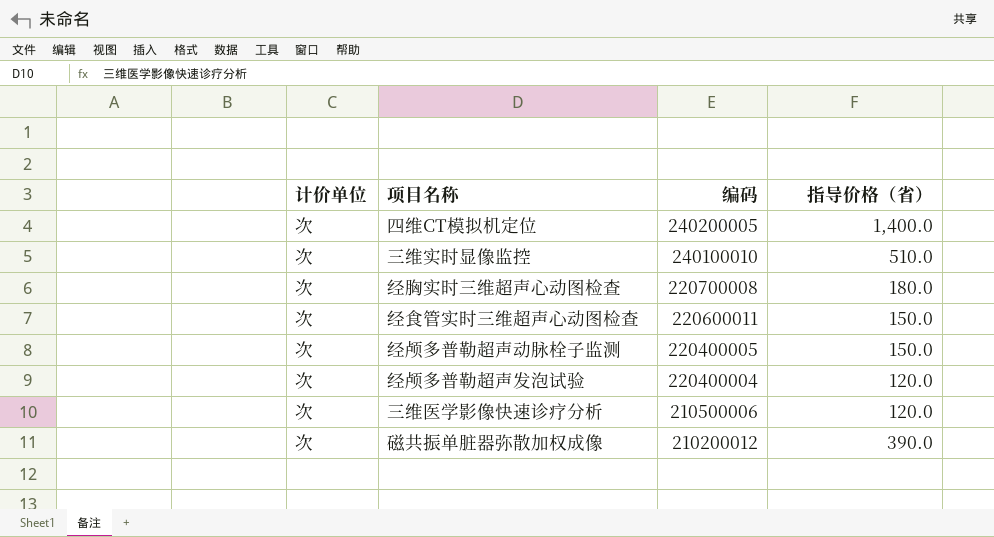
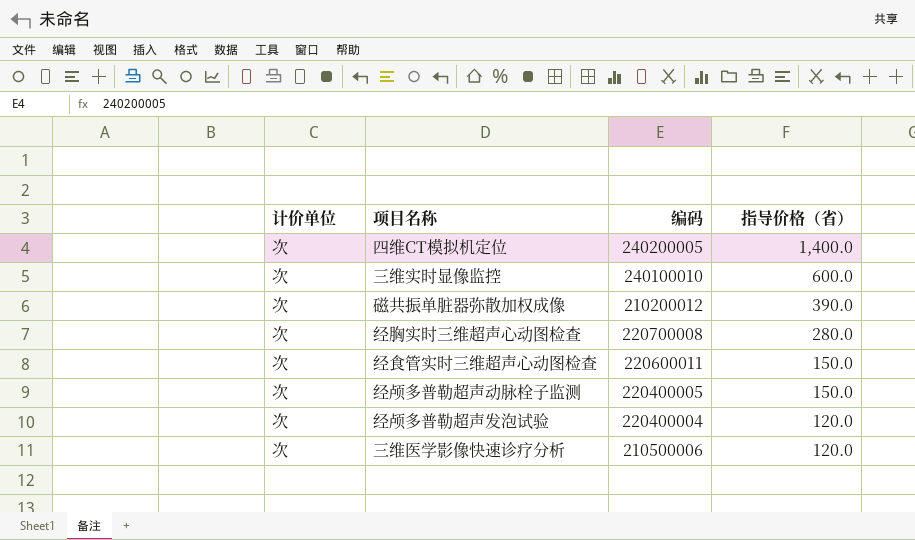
row order: 编码 descending -> 指导价格（省） descending
三维实时显像监控 | 指导价格（省）: 510.0 -> 600.0
经胸实时三维超声心动图检查 | 指导价格（省）: 180.0 -> 280.0

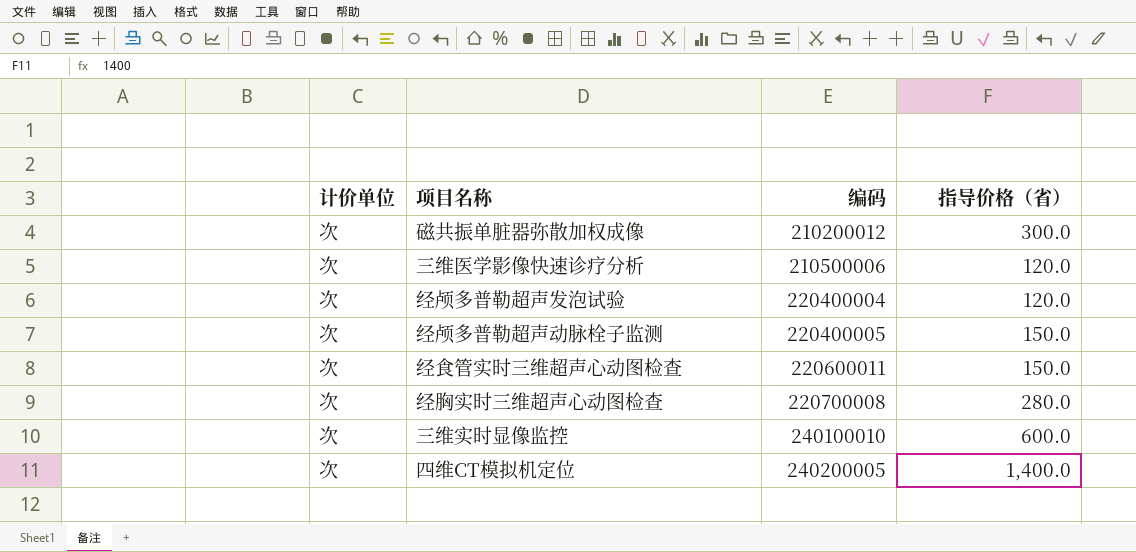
row order: 指导价格（省） descending -> 编码 ascending
磁共振单脏器弥散加权成像 | 指导价格（省）: 390.0 -> 300.0

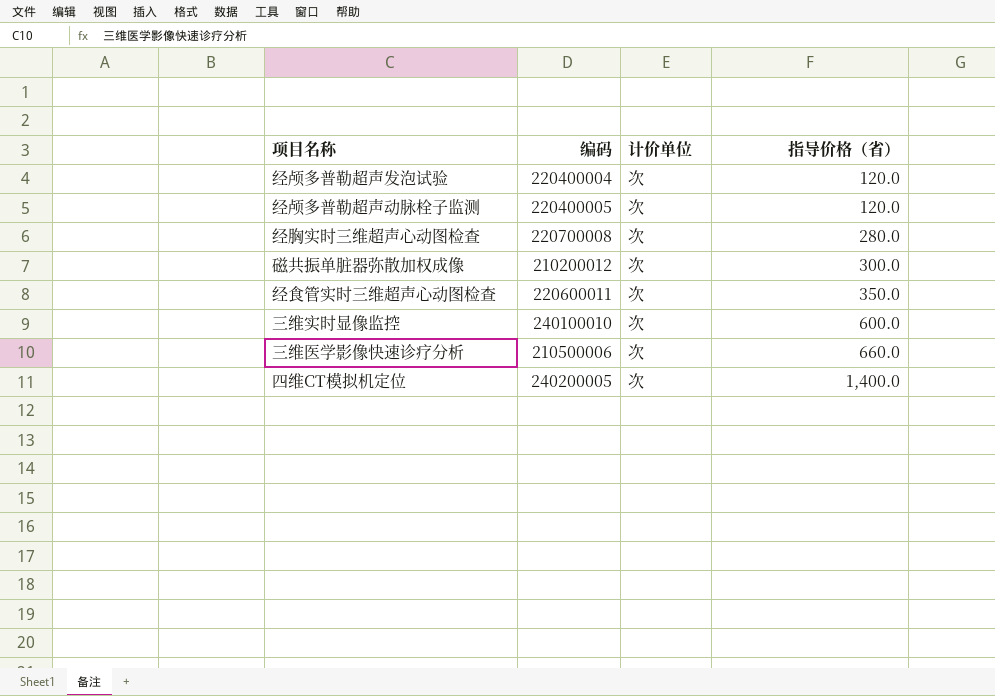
row order: 编码 ascending -> 指导价格（省） ascending
column 计价单位 | position: 1 -> 3
经颅多普勒超声动脉栓子监测 | 指导价格（省）: 150.0 -> 120.0
经食管实时三维超声心动图检查 | 指导价格（省）: 150.0 -> 350.0
三维医学影像快速诊疗分析 | 指导价格（省）: 120.0 -> 660.0

